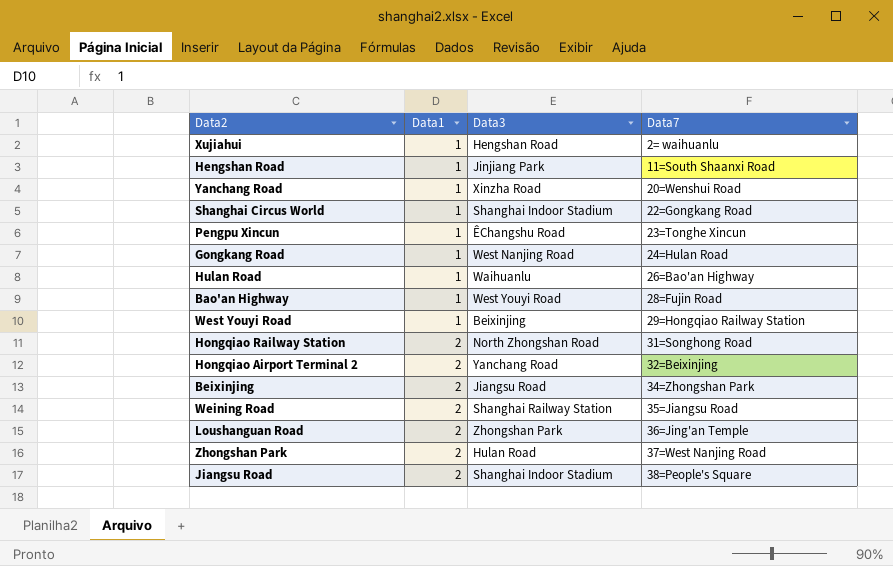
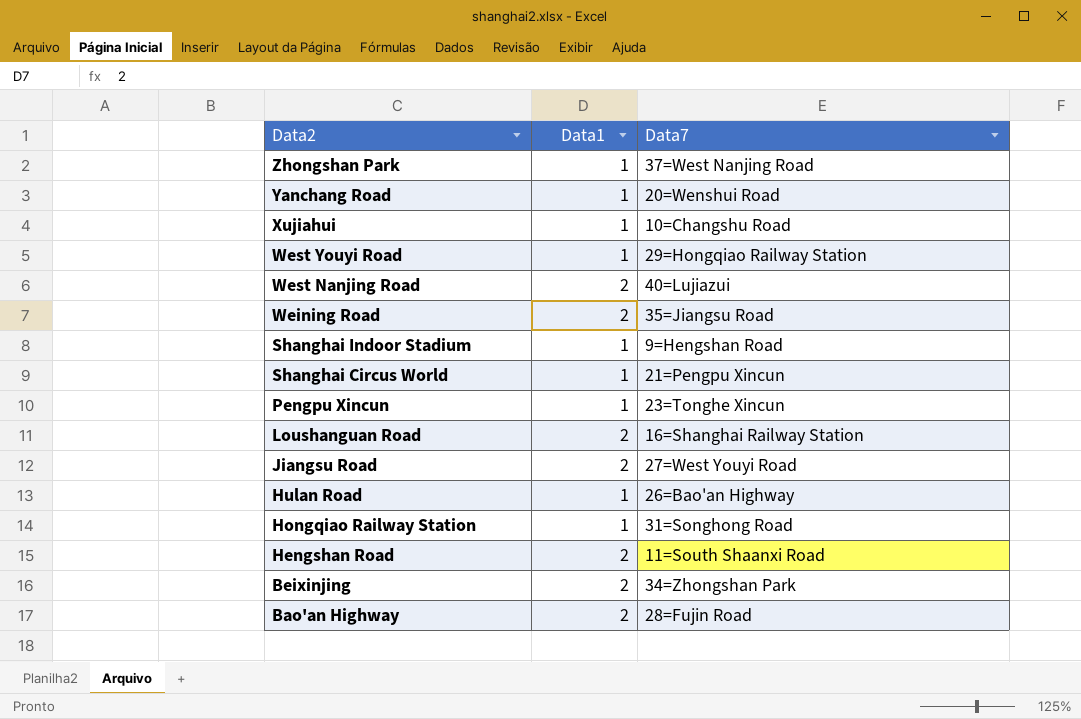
row order: Data1 ascending -> Data2 descending
column Data3 | position: 3 -> none
row Gongkang Road: 1 | West Nanjing Road | 24=Hulan Road -> none
row Hongqiao Airport Terminal 2: 2 | Yanchang Road | 32=Beixinjing -> none
Zhongshan Park | Data1: 2 -> 1
Xujiahui | Data7: 2= waihuanlu -> 10=Changshu Road
row West Nanjing Road: none -> 2 | 40=Lujiazui
row Shanghai Indoor Stadium: none -> 1 | 9=Hengshan Road
Shanghai Circus World | Data7: 22=Gongkang Road -> 21=Pengpu Xincun
Loushanguan Road | Data7: 36=Jing'an Temple -> 16=Shanghai Railway Station
Jiangsu Road | Data7: 38=People's Square -> 27=West Youyi Road
Hongqiao Railway Station | Data1: 2 -> 1
Hengshan Road | Data1: 1 -> 2
Bao'an Highway | Data1: 1 -> 2

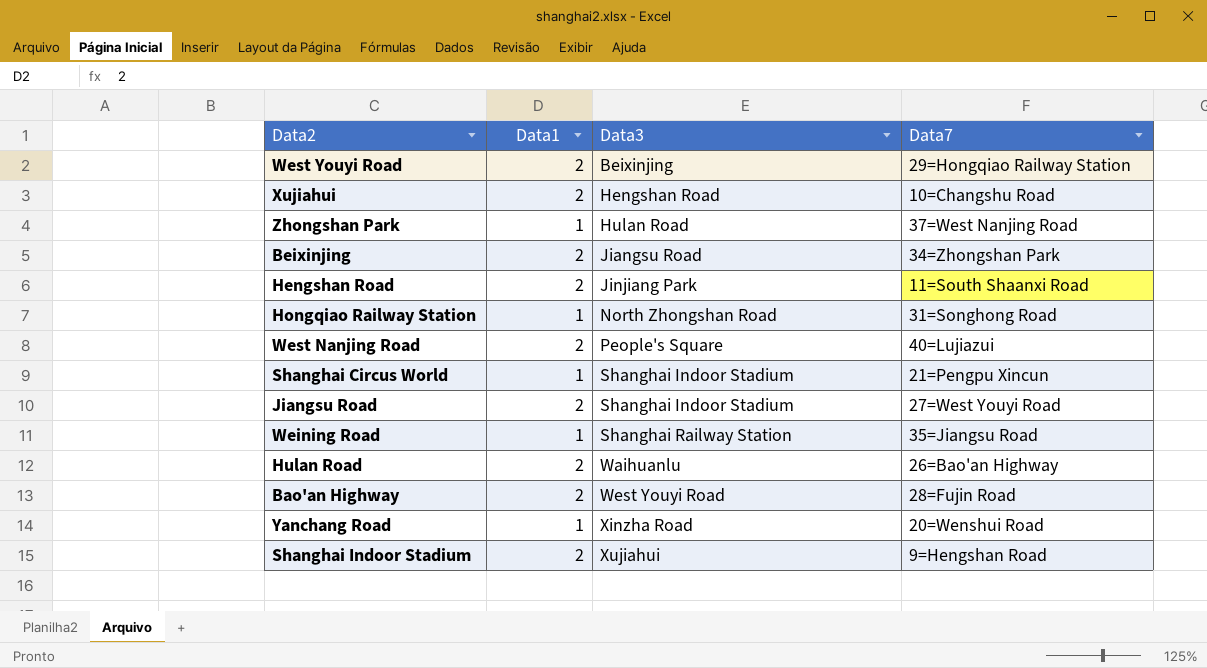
row order: Data2 descending -> Data3 ascending
column Data3 | position: none -> 3
row Pengpu Xincun: 1 | 23=Tonghe Xincun -> none
row Loushanguan Road: 2 | 16=Shanghai Railway Station -> none
West Youyi Road | Data1: 1 -> 2
Xujiahui | Data1: 1 -> 2
Weining Road | Data1: 2 -> 1
Hulan Road | Data1: 1 -> 2
Shanghai Indoor Stadium | Data1: 1 -> 2

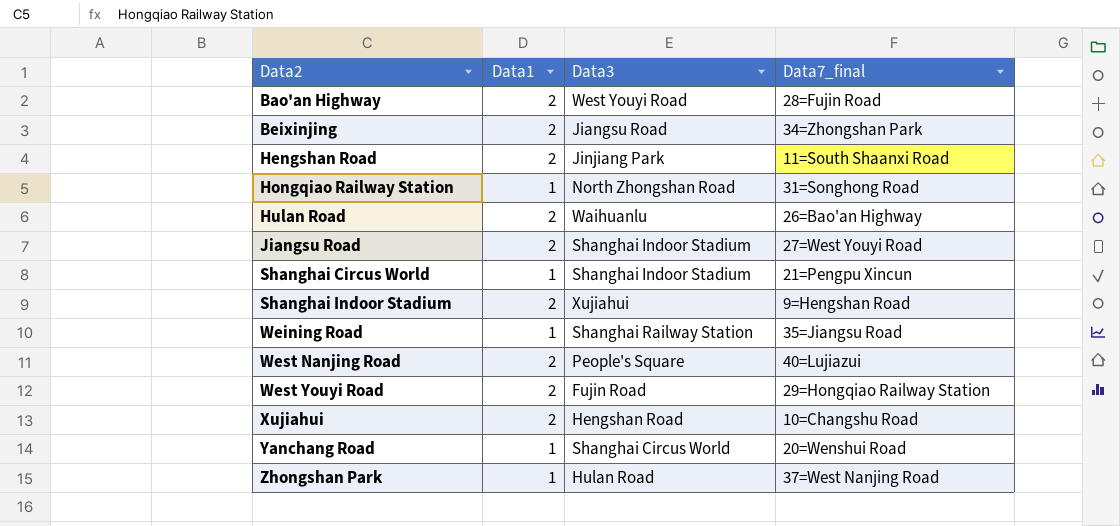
row order: Data3 ascending -> Data2 ascending
column name: Data7 -> Data7_final
West Youyi Road | Data3: Beixinjing -> Fujin Road
Yanchang Road | Data3: Xinzha Road -> Shanghai Circus World

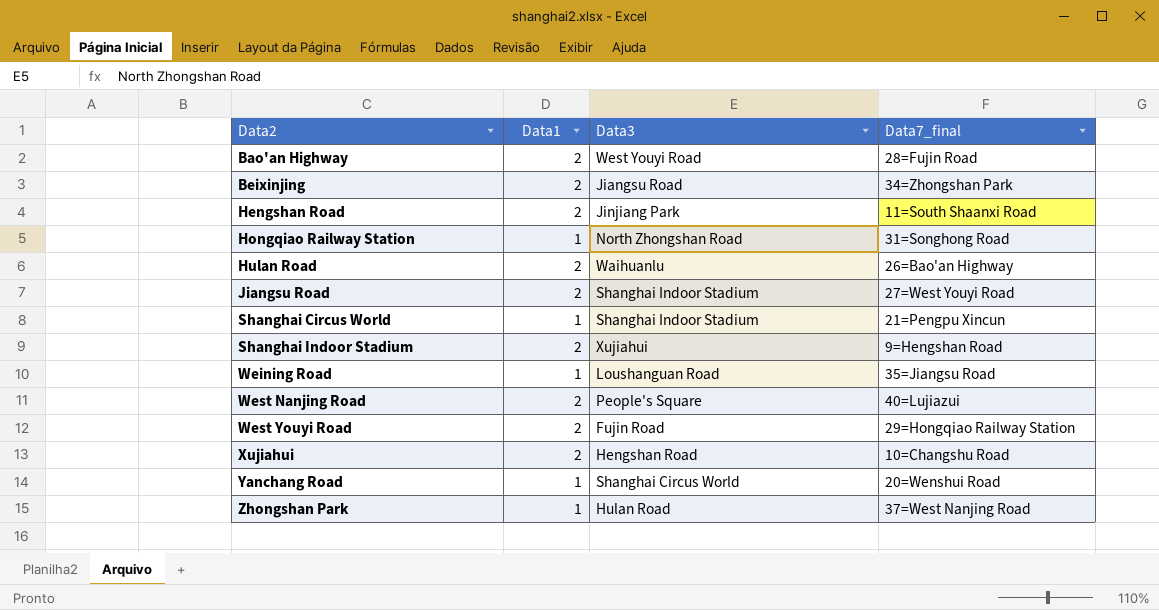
Weining Road | Data3: Shanghai Railway Station -> Loushanguan Road

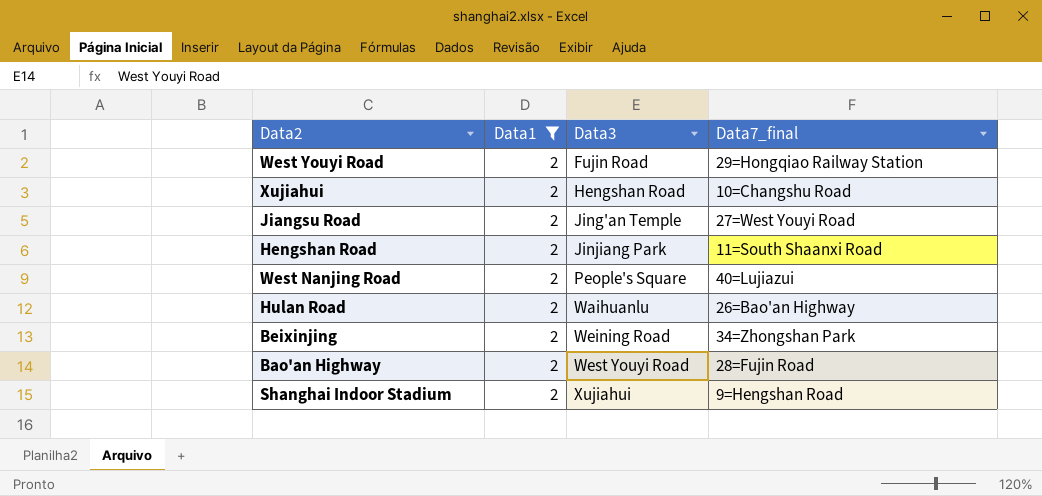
filter: none -> Data1 = 2
row order: Data2 ascending -> Data3 ascending
Jiangsu Road | Data3: Shanghai Indoor Stadium -> Jing'an Temple
Beixinjing | Data3: Jiangsu Road -> Weining Road

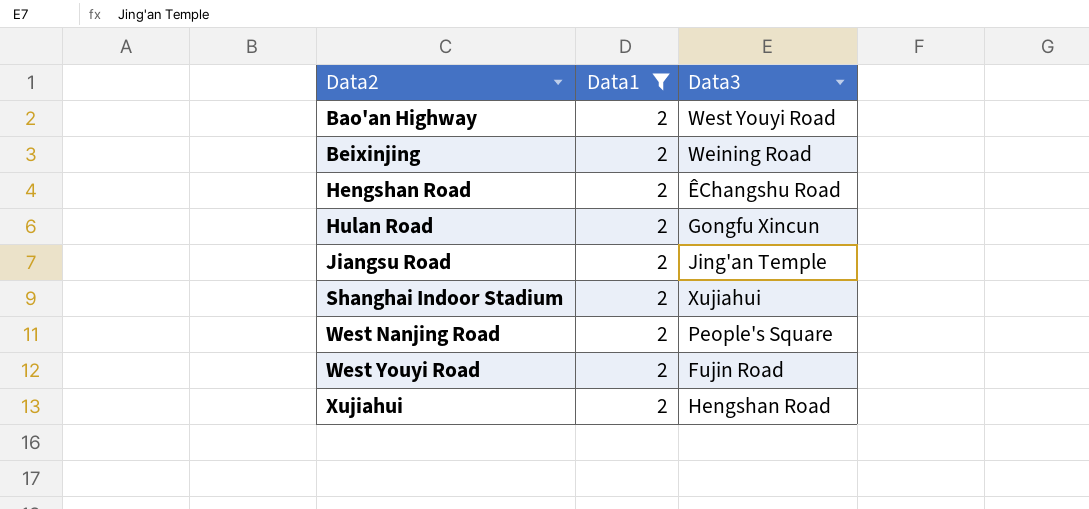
row order: Data3 ascending -> Data2 ascending
column Data7_final | position: 4 -> none
Hengshan Road | Data3: Jinjiang Park -> ÊChangshu Road
Hulan Road | Data3: Waihuanlu -> Gongfu Xincun

